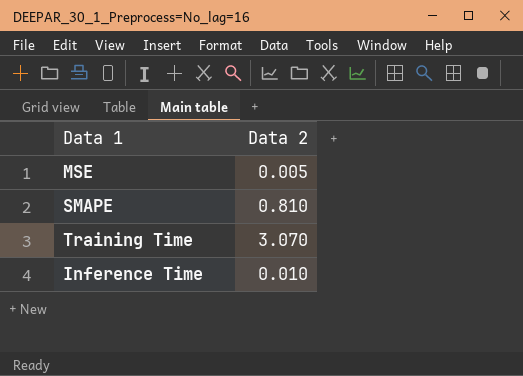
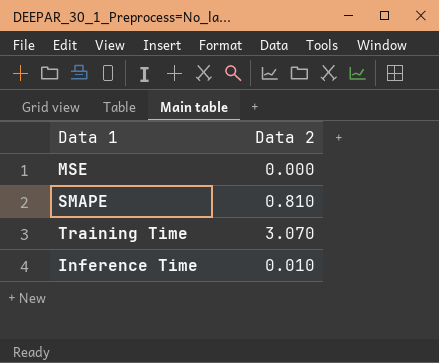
MSE | Data 2: 0.005 -> 0.000

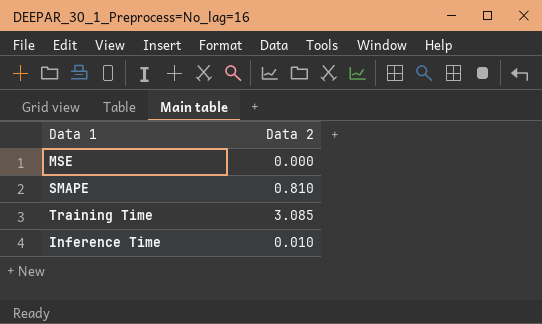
Training Time | Data 2: 3.070 -> 3.085

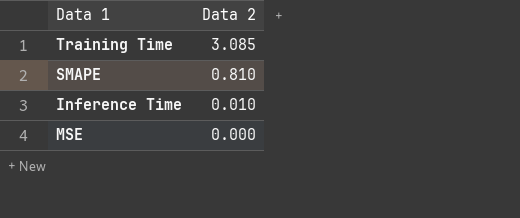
row order: none -> Data 2 descending

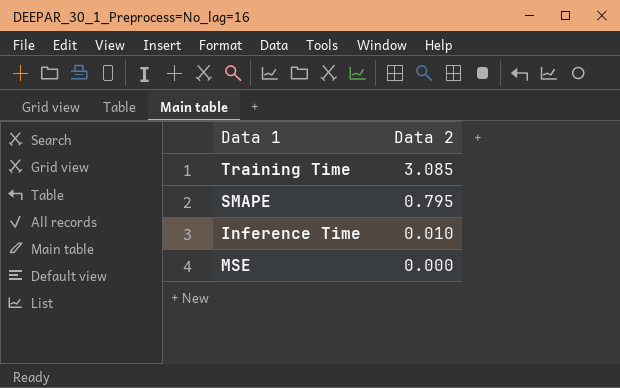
SMAPE | Data 2: 0.810 -> 0.795

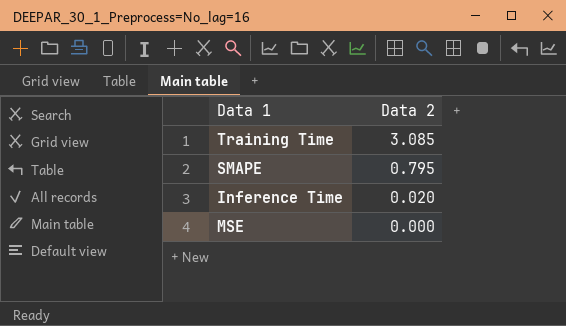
Inference Time | Data 2: 0.010 -> 0.020

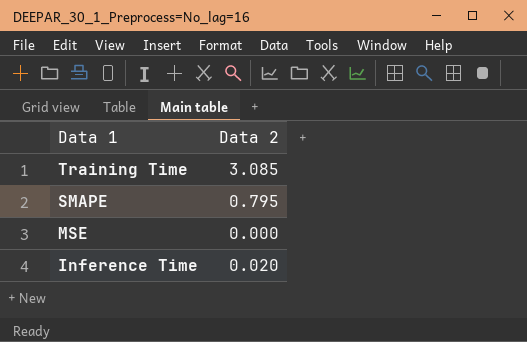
row order: Data 2 descending -> Data 1 descending

